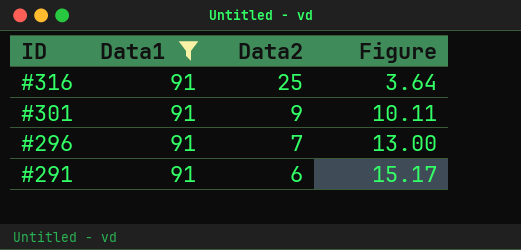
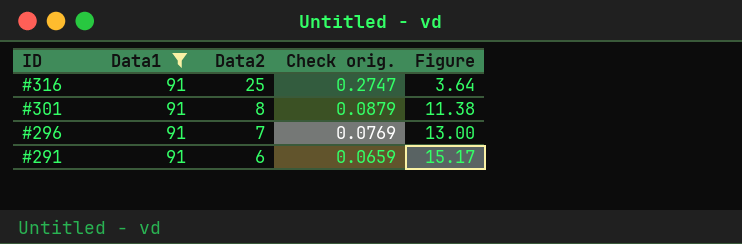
column Check orig. | formula: none -> [Data2] / [Data1]
#301 | Data2: 9 -> 8
#301 | Figure: 10.11 -> 11.38

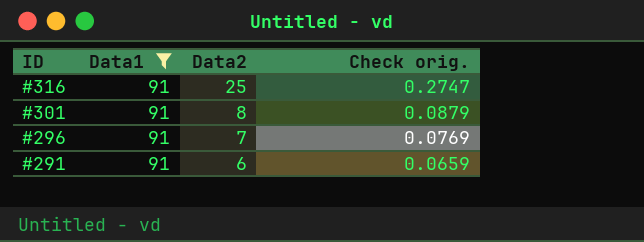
column Figure | formula: [Data1] / [Data2] -> none

